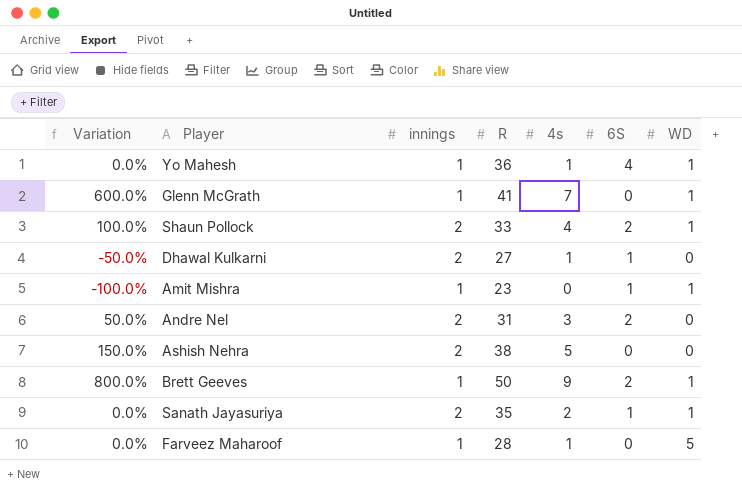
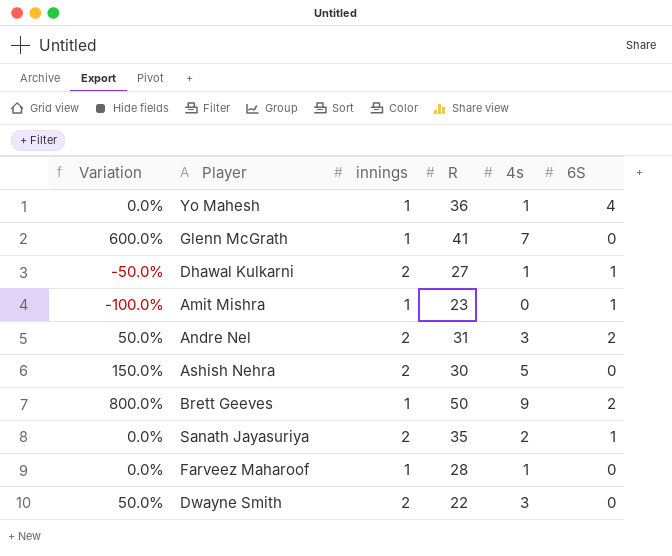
column WD | position: 7 -> none
row Shaun Pollock: 100.0% | 2 | 33 | 4 | 2 | 1 -> none
Ashish Nehra | R: 38 -> 30
row Dwayne Smith: none -> 50.0% | 2 | 22 | 3 | 0

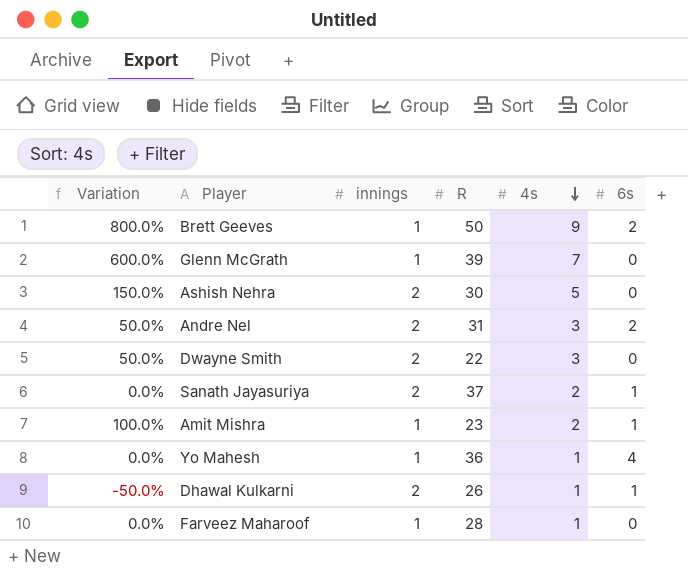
row order: none -> 4s descending
column name: 6S -> 6s
Glenn McGrath | R: 41 -> 39
Sanath Jayasuriya | R: 35 -> 37
Amit Mishra | Variation: -100.0% -> 100.0%
Amit Mishra | 4s: 0 -> 2
Dhawal Kulkarni | R: 27 -> 26

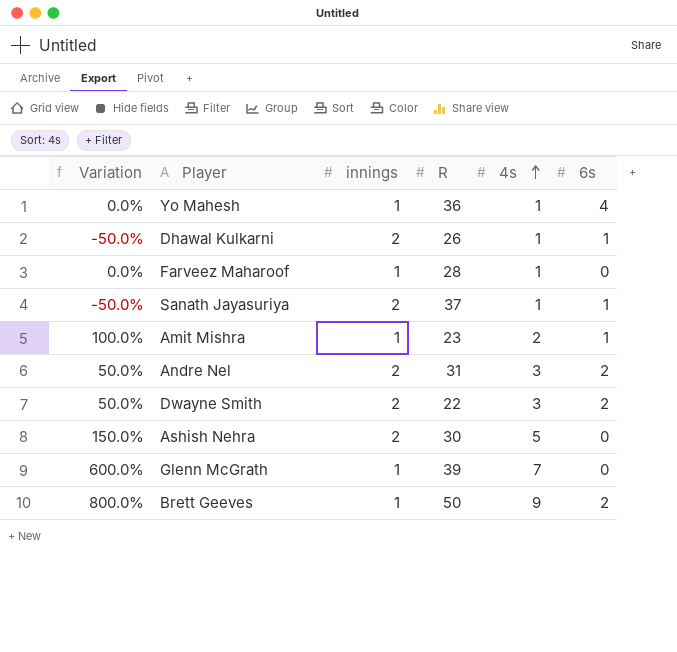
row order: 4s descending -> 4s ascending
Sanath Jayasuriya | Variation: 0.0% -> -50.0%
Sanath Jayasuriya | 4s: 2 -> 1
Dwayne Smith | 6s: 0 -> 2

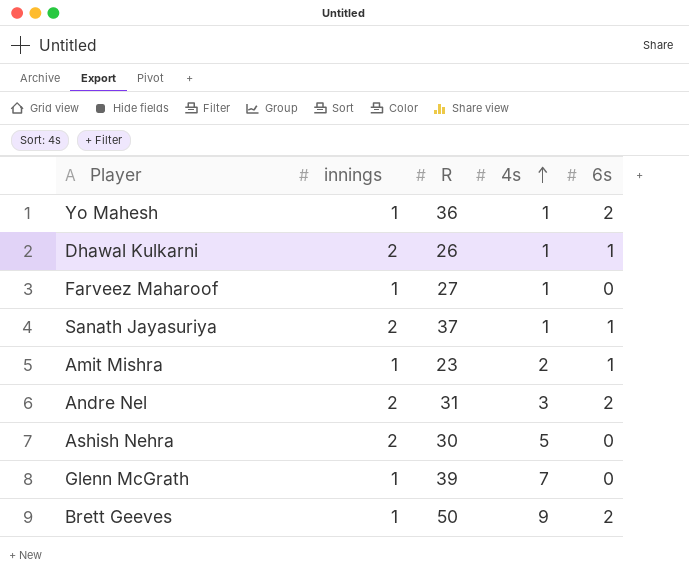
column Variation | formula: ([4s] - [innings]) / [innings] -> none
row Dwayne Smith: 50.0% | 2 | 22 | 3 | 2 -> none
Yo Mahesh | 6s: 4 -> 2
Farveez Maharoof | R: 28 -> 27

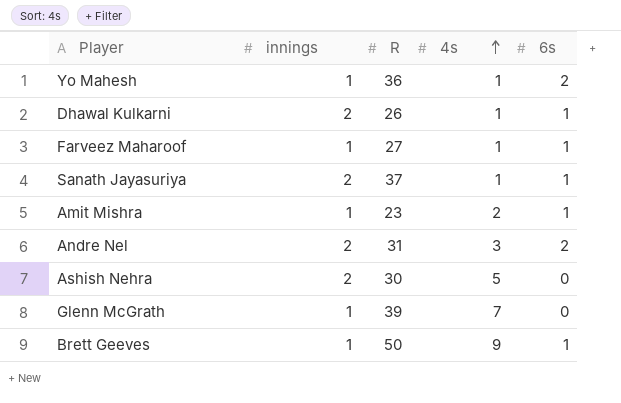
Farveez Maharoof | 6s: 0 -> 1
Brett Geeves | 6s: 2 -> 1

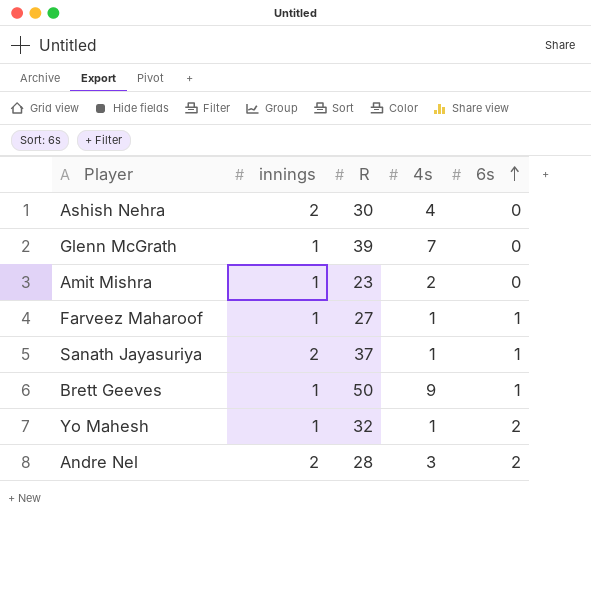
row order: 4s ascending -> 6s ascending
row Dhawal Kulkarni: 2 | 26 | 1 | 1 -> none
Ashish Nehra | 4s: 5 -> 4
Amit Mishra | 6s: 1 -> 0
Yo Mahesh | R: 36 -> 32
Andre Nel | R: 31 -> 28

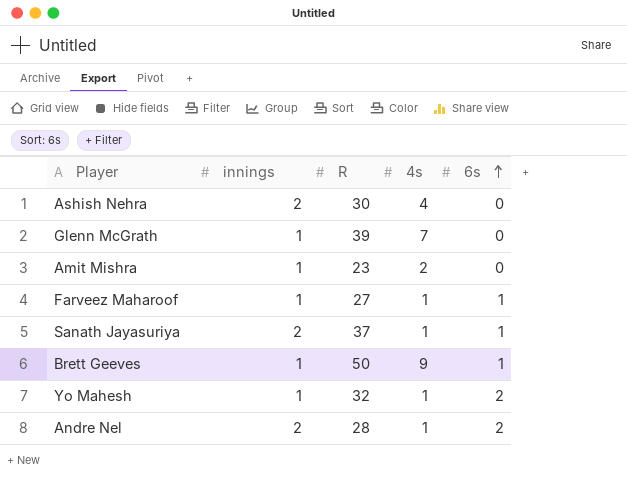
Andre Nel | 4s: 3 -> 1

